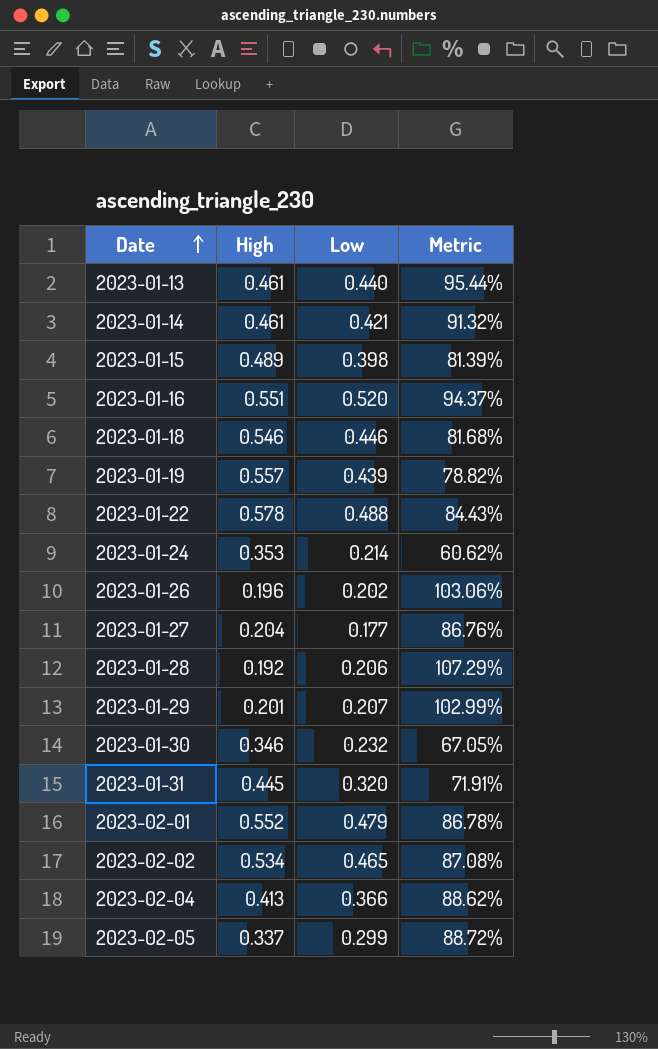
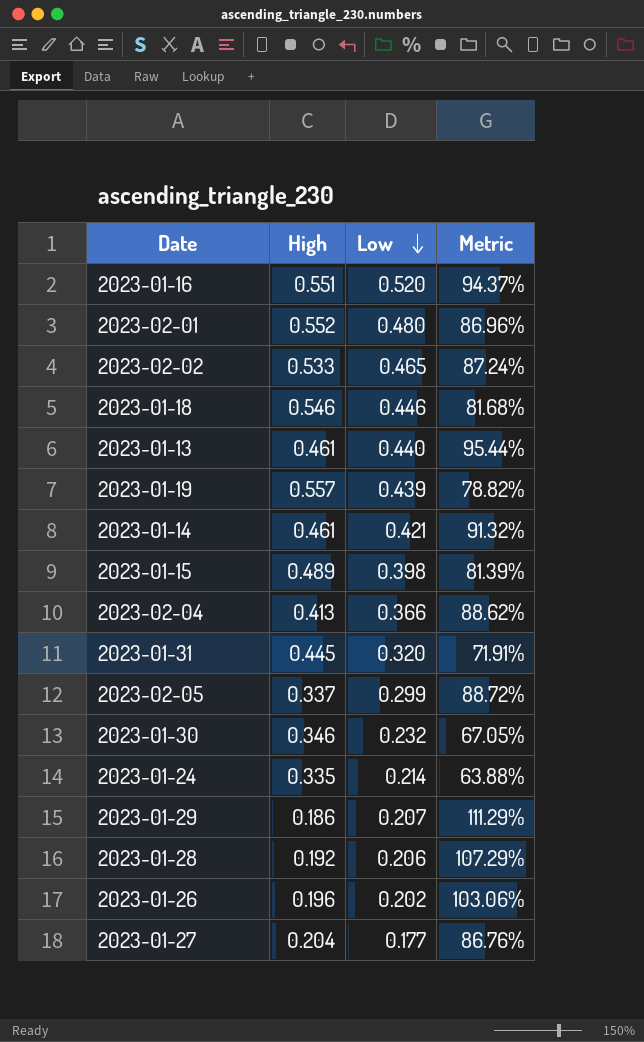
row order: Date ascending -> Low descending
row 2023-01-22: 0.578 | 0.488 | 84.43% -> none
2023-02-01 | Low: 0.479 -> 0.480
2023-02-01 | Metric: 86.78% -> 86.96%
2023-02-02 | High: 0.534 -> 0.533
2023-02-02 | Metric: 87.08% -> 87.24%
2023-01-24 | High: 0.353 -> 0.335
2023-01-24 | Metric: 60.62% -> 63.88%
2023-01-29 | High: 0.201 -> 0.186
2023-01-29 | Metric: 102.99% -> 111.29%

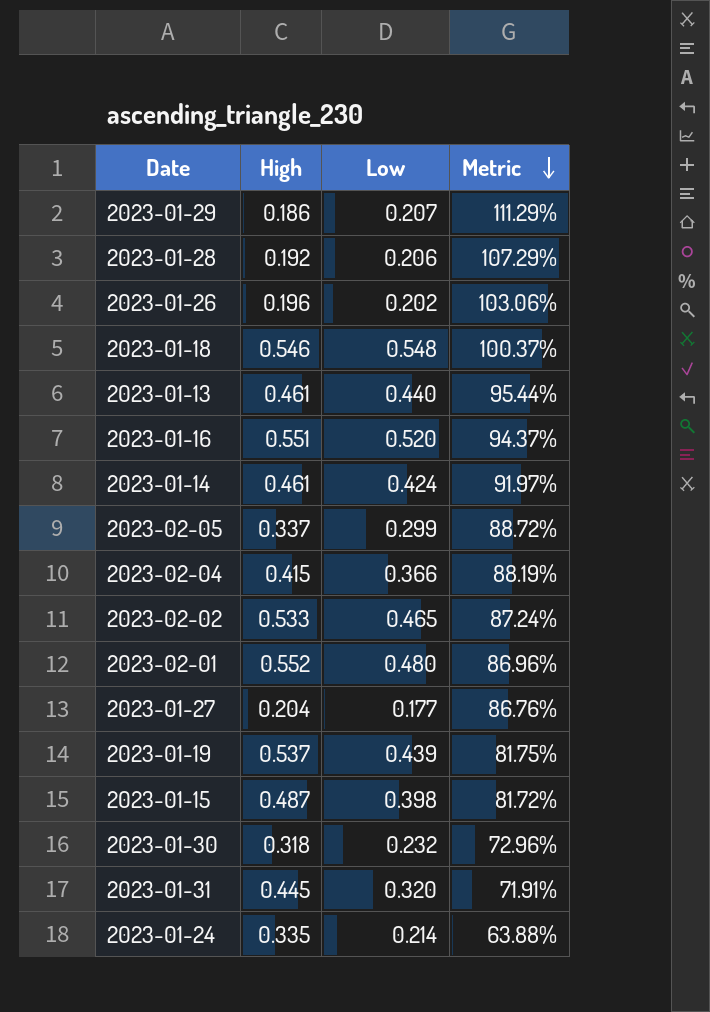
row order: Low descending -> Metric descending
2023-01-18 | Low: 0.446 -> 0.548
2023-01-18 | Metric: 81.68% -> 100.37%
2023-01-14 | Low: 0.421 -> 0.424
2023-01-14 | Metric: 91.32% -> 91.97%
2023-02-04 | High: 0.413 -> 0.415
2023-02-04 | Metric: 88.62% -> 88.19%
2023-01-19 | High: 0.557 -> 0.537
2023-01-19 | Metric: 78.82% -> 81.75%
2023-01-15 | High: 0.489 -> 0.487
2023-01-15 | Metric: 81.39% -> 81.72%
2023-01-30 | High: 0.346 -> 0.318
2023-01-30 | Metric: 67.05% -> 72.96%

